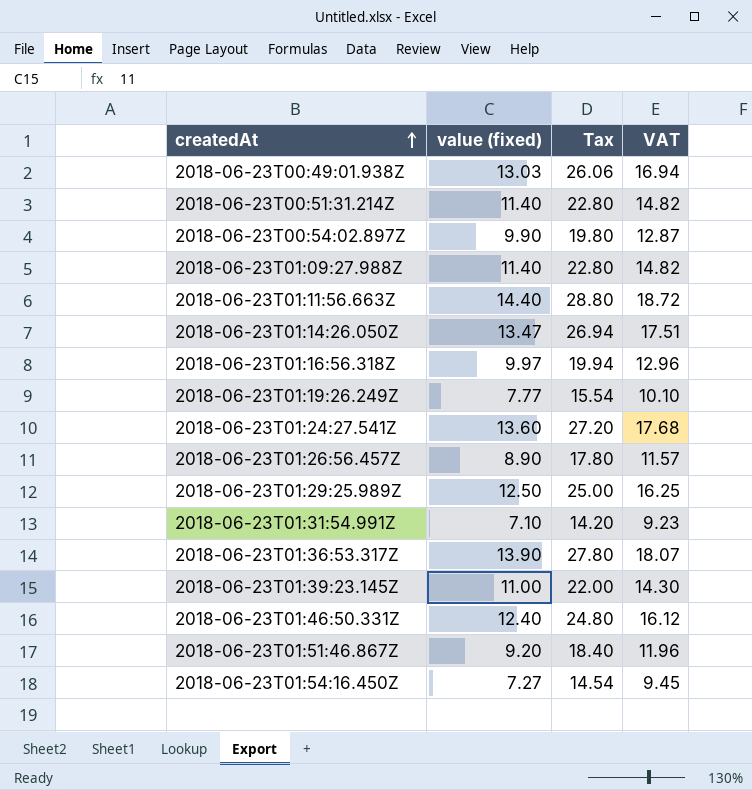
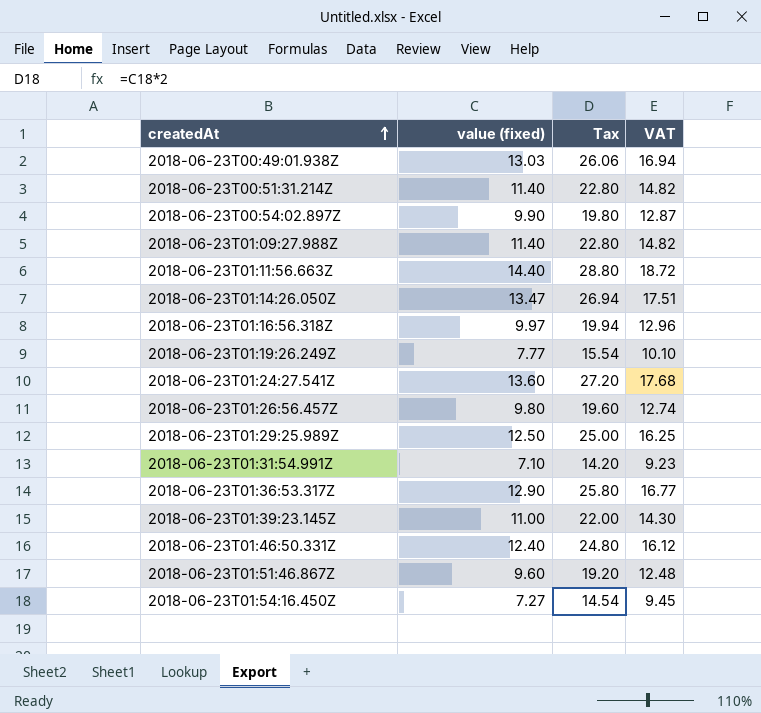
2018-06-23T01:26:56.457Z | value (fixed): 8.90 -> 9.80
2018-06-23T01:26:56.457Z | Tax: 17.80 -> 19.60
2018-06-23T01:26:56.457Z | VAT: 11.57 -> 12.74
2018-06-23T01:36:53.317Z | value (fixed): 13.90 -> 12.90
2018-06-23T01:36:53.317Z | Tax: 27.80 -> 25.80
2018-06-23T01:36:53.317Z | VAT: 18.07 -> 16.77
2018-06-23T01:51:46.867Z | value (fixed): 9.20 -> 9.60
2018-06-23T01:51:46.867Z | Tax: 18.40 -> 19.20
2018-06-23T01:51:46.867Z | VAT: 11.96 -> 12.48

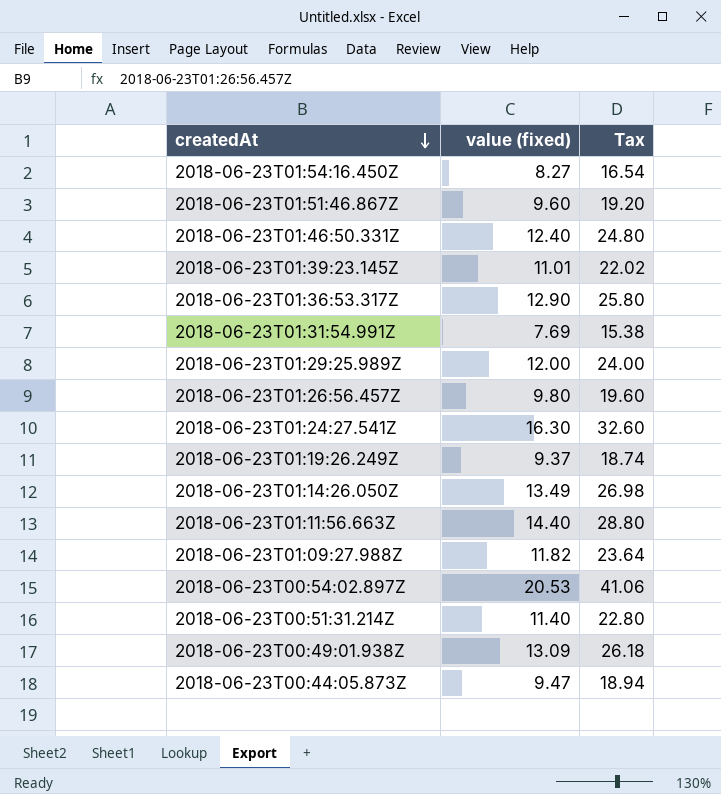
row order: createdAt ascending -> createdAt descending
column VAT | formula: [value (fixed)] * 1.3 -> none
row 2018-06-23T01:16:56.318Z: 9.97 | 19.94 | 12.96 -> none
2018-06-23T01:54:16.450Z | value (fixed): 7.27 -> 8.27
2018-06-23T01:54:16.450Z | Tax: 14.54 -> 16.54
2018-06-23T01:39:23.145Z | value (fixed): 11.00 -> 11.01
2018-06-23T01:39:23.145Z | Tax: 22.00 -> 22.02
2018-06-23T01:31:54.991Z | value (fixed): 7.10 -> 7.69
2018-06-23T01:31:54.991Z | Tax: 14.20 -> 15.38
2018-06-23T01:29:25.989Z | value (fixed): 12.50 -> 12.00
2018-06-23T01:29:25.989Z | Tax: 25.00 -> 24.00
2018-06-23T01:24:27.541Z | value (fixed): 13.60 -> 16.30
2018-06-23T01:24:27.541Z | Tax: 27.20 -> 32.60
2018-06-23T01:19:26.249Z | value (fixed): 7.77 -> 9.37
2018-06-23T01:19:26.249Z | Tax: 15.54 -> 18.74
2018-06-23T01:14:26.050Z | value (fixed): 13.47 -> 13.49
2018-06-23T01:14:26.050Z | Tax: 26.94 -> 26.98
2018-06-23T01:09:27.988Z | value (fixed): 11.40 -> 11.82
2018-06-23T01:09:27.988Z | Tax: 22.80 -> 23.64
2018-06-23T00:54:02.897Z | value (fixed): 9.90 -> 20.53
2018-06-23T00:54:02.897Z | Tax: 19.80 -> 41.06
2018-06-23T00:49:01.938Z | value (fixed): 13.03 -> 13.09
2018-06-23T00:49:01.938Z | Tax: 26.06 -> 26.18
row 2018-06-23T00:44:05.873Z: none -> 9.47 | 18.94

